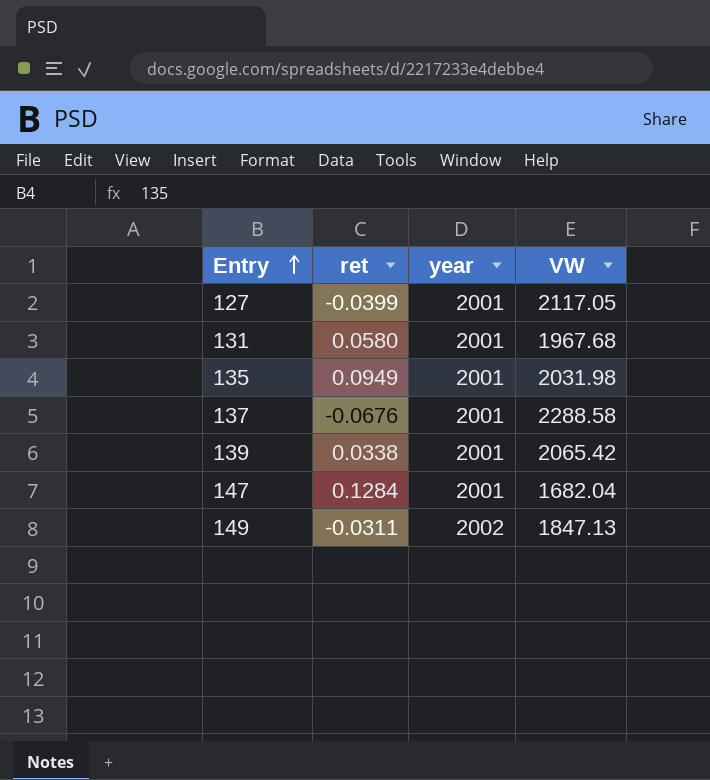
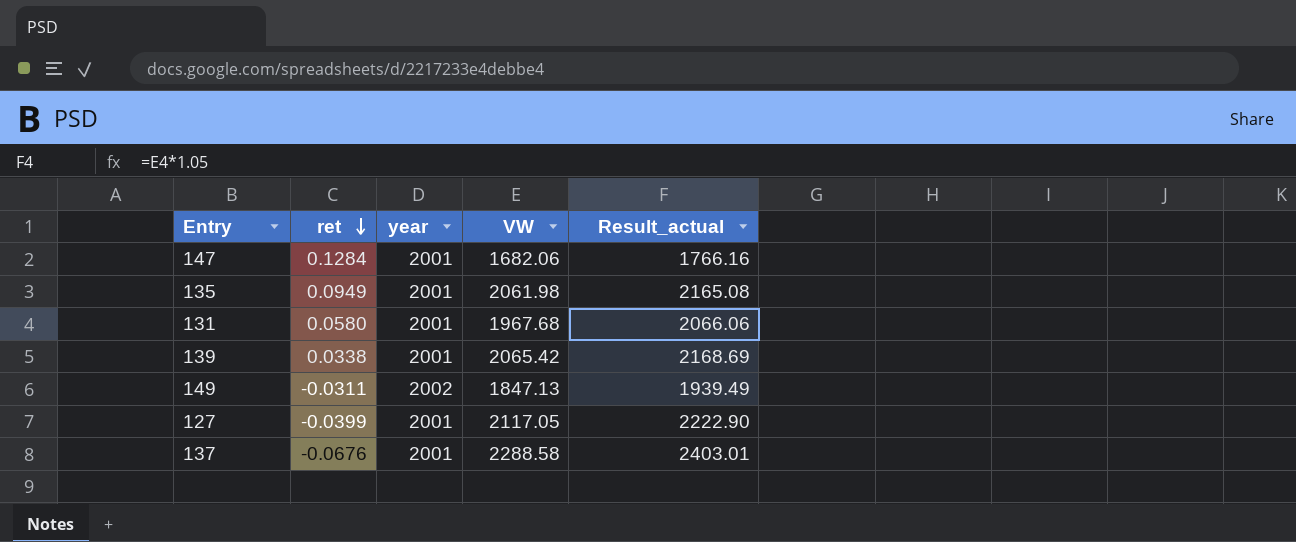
row order: Entry ascending -> ret descending
column Result_actual | formula: none -> [VW] * 1.05
147 | VW: 1682.04 -> 1682.06
135 | VW: 2031.98 -> 2061.98

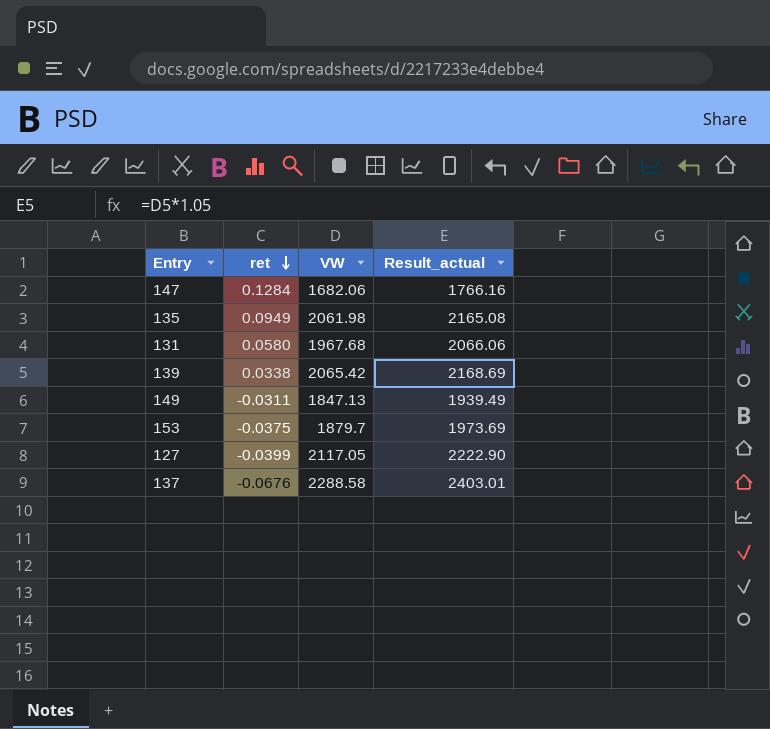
column year | position: 3 -> none
row 153: none -> -0.0375 | 1879.7 | 1973.69

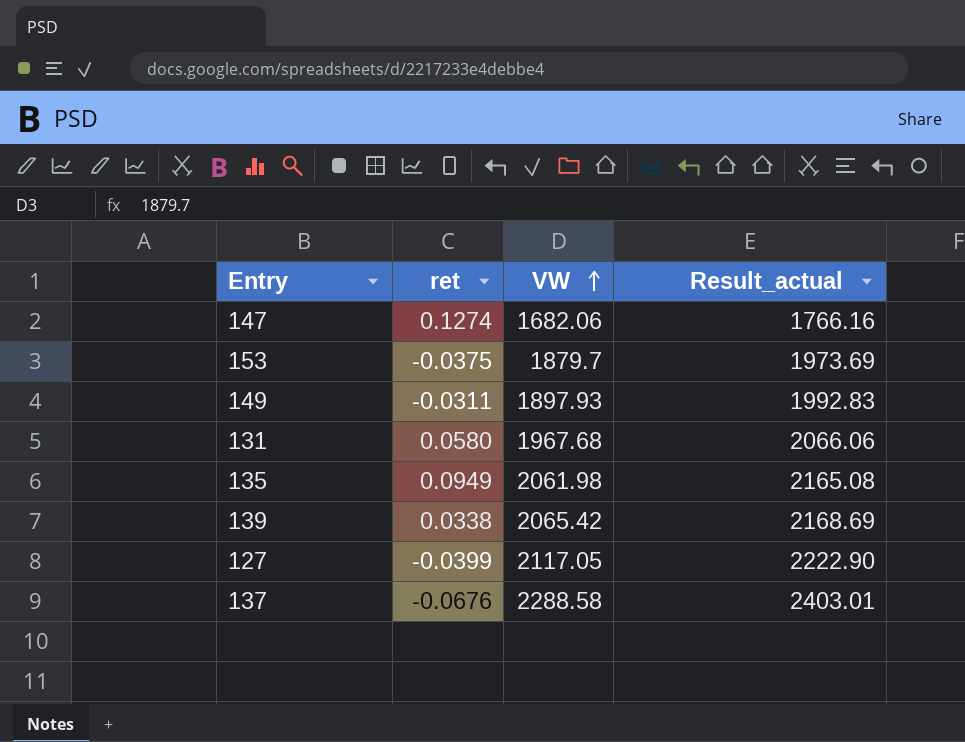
row order: ret descending -> VW ascending
147 | ret: 0.1284 -> 0.1274
149 | VW: 1847.13 -> 1897.93
149 | Result_actual: 1939.49 -> 1992.83

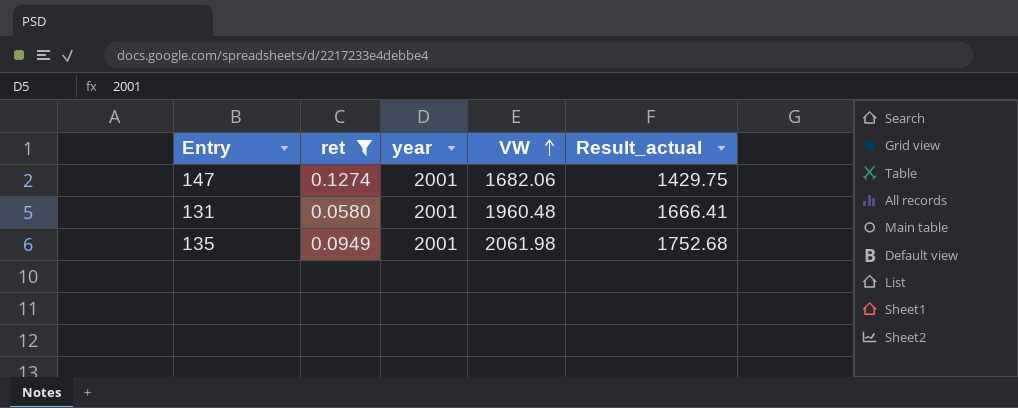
filter: none -> ret >= 0.0580
column year | position: none -> 3
column Result_actual | formula: [VW] * 1.05 -> [VW] * 0.85
131 | VW: 1967.68 -> 1960.48

